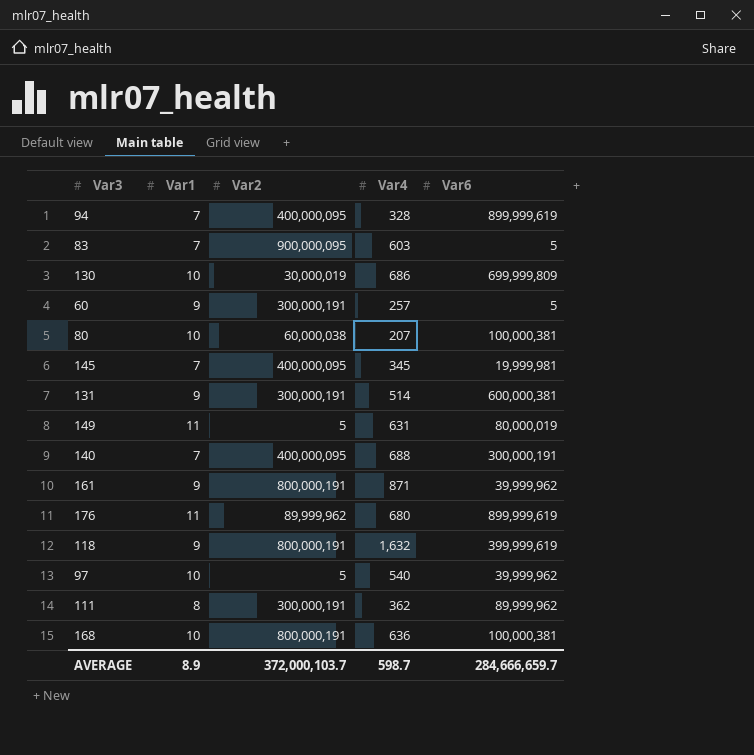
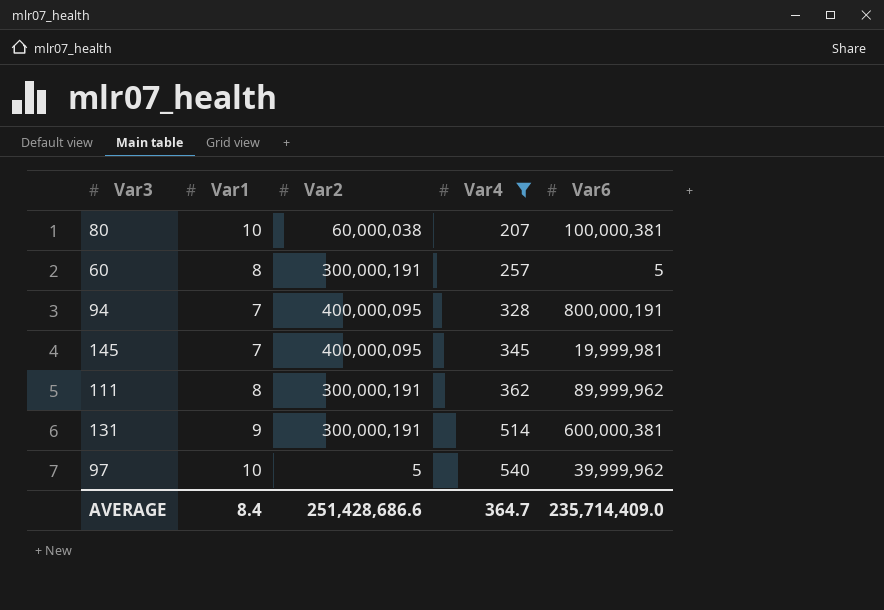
filter: none -> Var4 <= 540
row order: none -> Var4 ascending
60 | Var1: 9 -> 8
94 | Var6: 899,999,619 -> 800,000,191
AVERAGE | Var1: 8.9 -> 8.4
AVERAGE | Var2: 372,000,103.7 -> 251,428,686.6
AVERAGE | Var4: 598.7 -> 364.7
AVERAGE | Var6: 284,666,659.7 -> 235,714,409.0

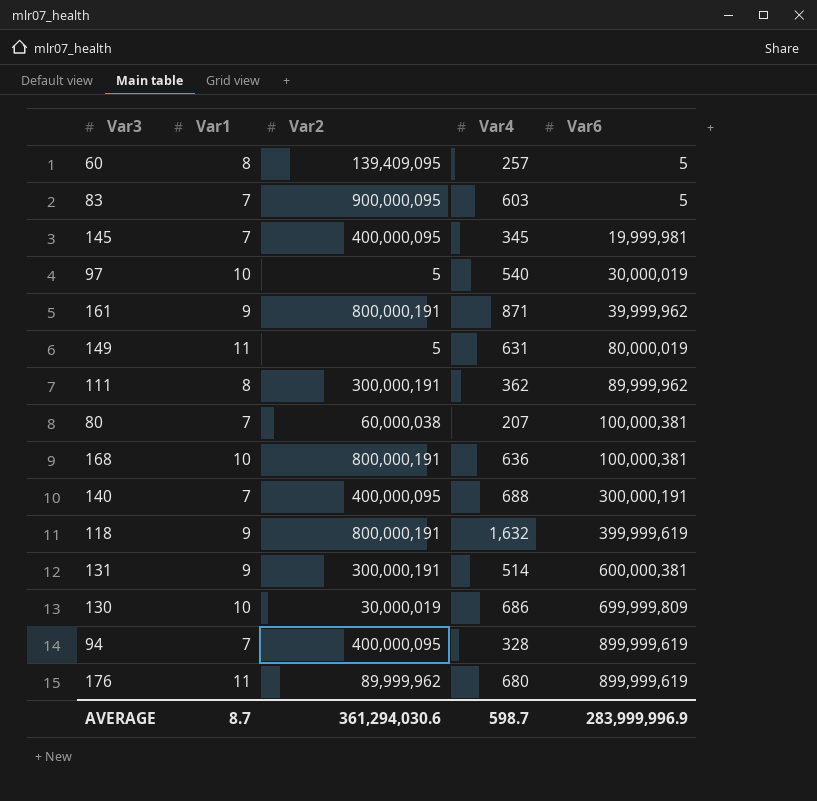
filter: Var4 <= 540 -> none
row order: Var4 ascending -> Var6 ascending
60 | Var2: 300,000,191 -> 139,409,095
97 | Var6: 39,999,962 -> 30,000,019
80 | Var1: 10 -> 7
94 | Var6: 800,000,191 -> 899,999,619
AVERAGE | Var1: 8.4 -> 8.7
AVERAGE | Var2: 251,428,686.6 -> 361,294,030.6
AVERAGE | Var4: 364.7 -> 598.7
AVERAGE | Var6: 235,714,409.0 -> 283,999,996.9

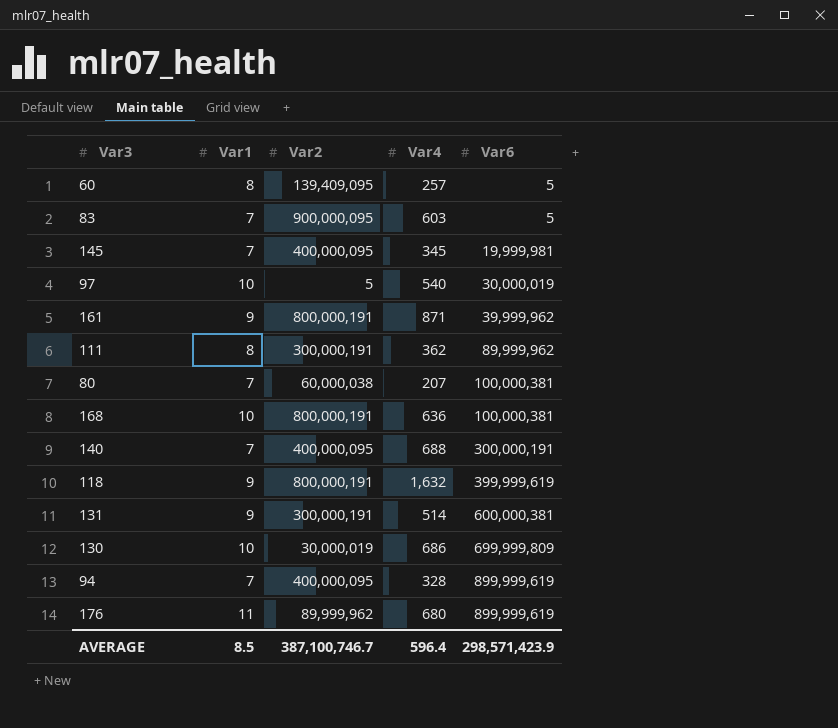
row 149: 11 | 5 | 631 | 80,000,019 -> none
AVERAGE | Var1: 8.7 -> 8.5
AVERAGE | Var2: 361,294,030.6 -> 387,100,746.7
AVERAGE | Var4: 598.7 -> 596.4
AVERAGE | Var6: 283,999,996.9 -> 298,571,423.9

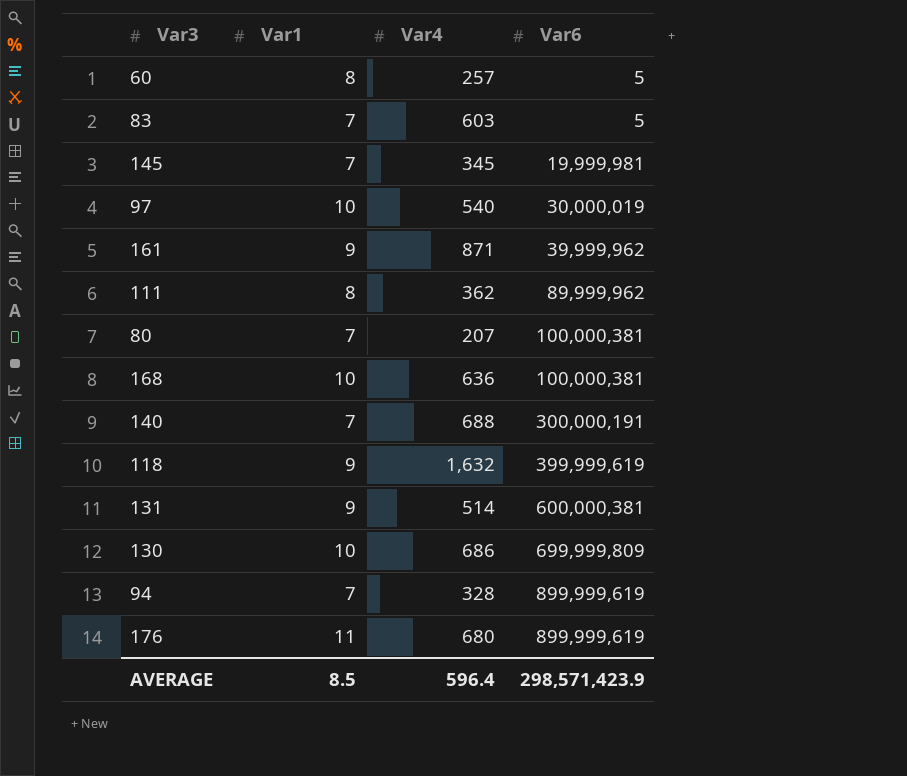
column Var2 | position: 3 -> none

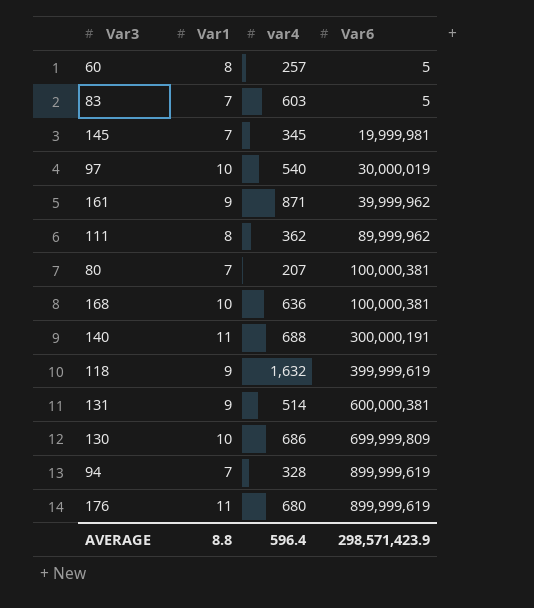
column name: Var4 -> var4
140 | Var1: 7 -> 11
AVERAGE | Var1: 8.5 -> 8.8

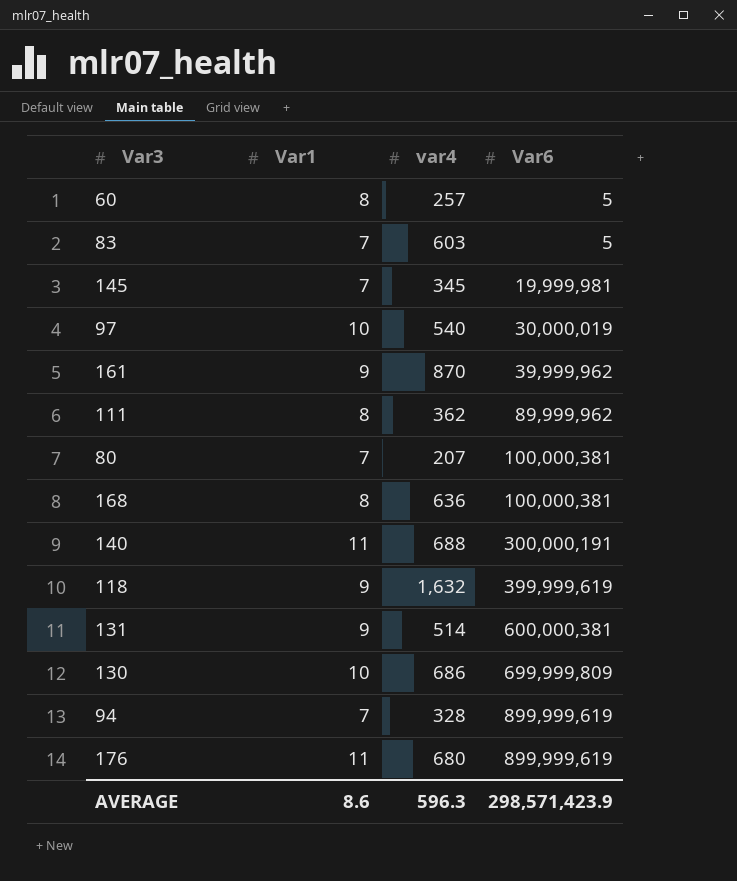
161 | var4: 871 -> 870
168 | Var1: 10 -> 8
AVERAGE | Var1: 8.8 -> 8.6
AVERAGE | var4: 596.4 -> 596.3

